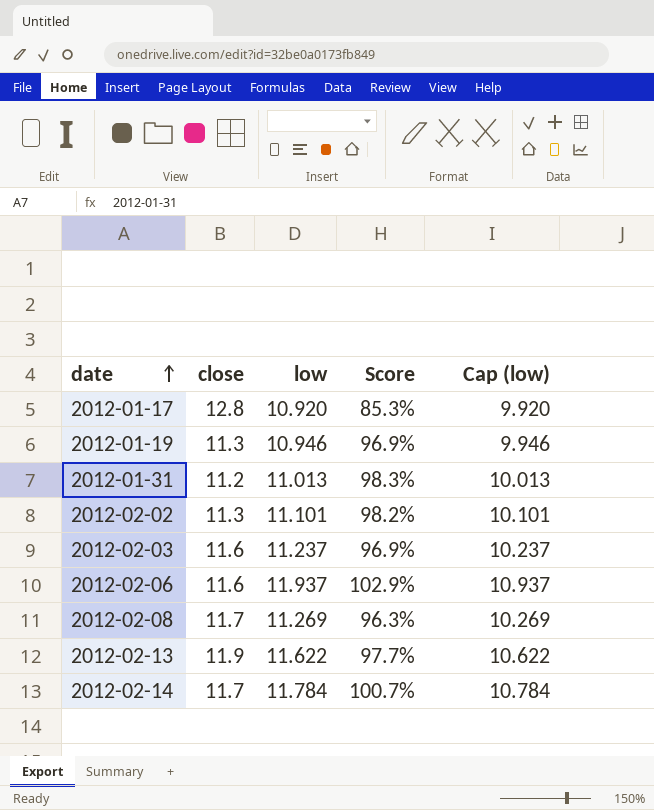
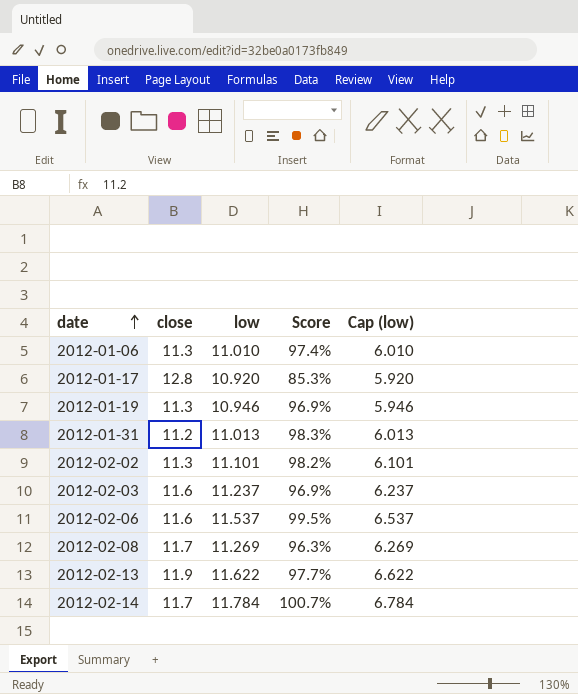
column Cap (low) | formula: [low] - 1 -> [low] - 5
row 2012-01-06: none -> 11.3 | 11.010 | 97.4% | 6.010
2012-02-06 | low: 11.937 -> 11.537
2012-02-06 | Score: 102.9% -> 99.5%

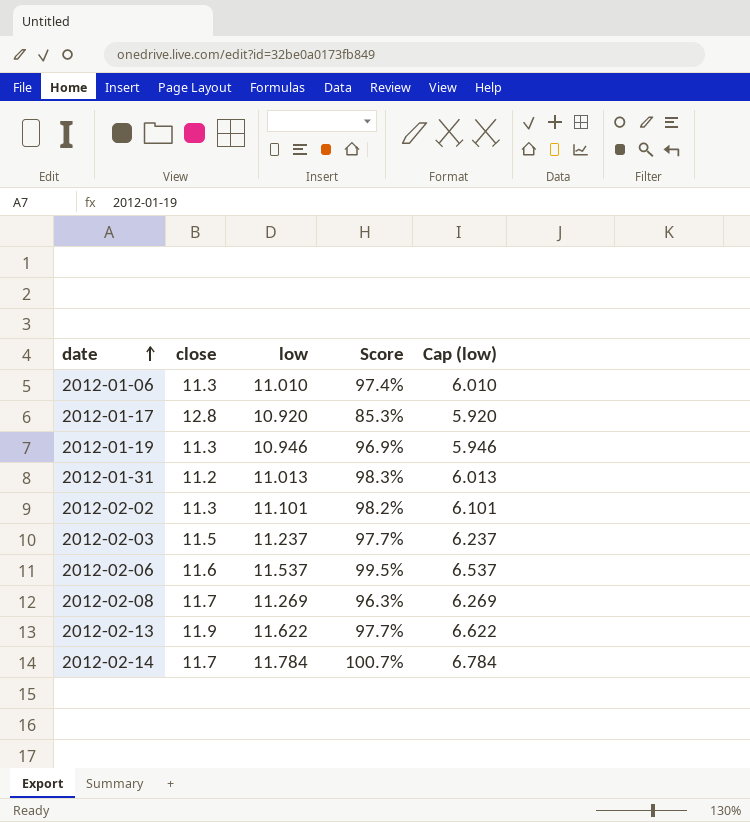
2012-02-03 | close: 11.6 -> 11.5
2012-02-03 | Score: 96.9% -> 97.7%

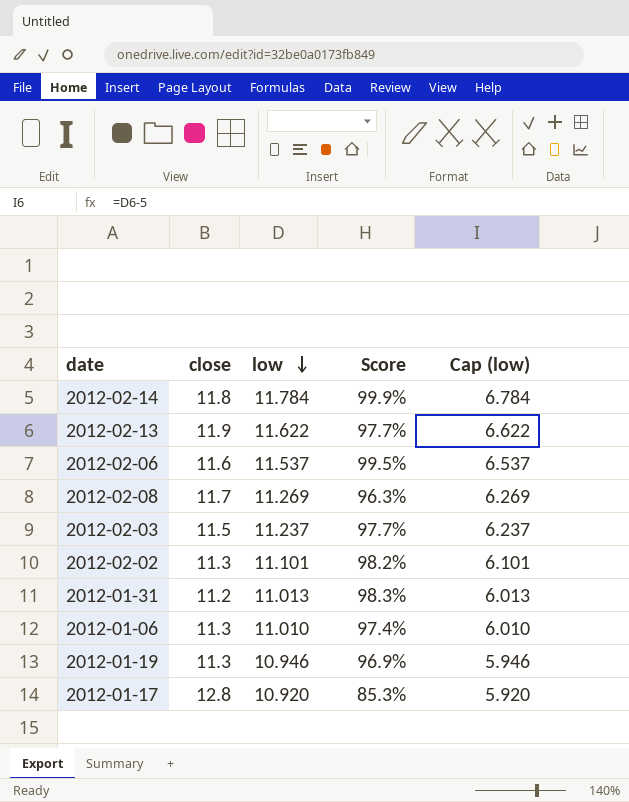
row order: date ascending -> low descending
2012-02-14 | close: 11.7 -> 11.8
2012-02-14 | Score: 100.7% -> 99.9%

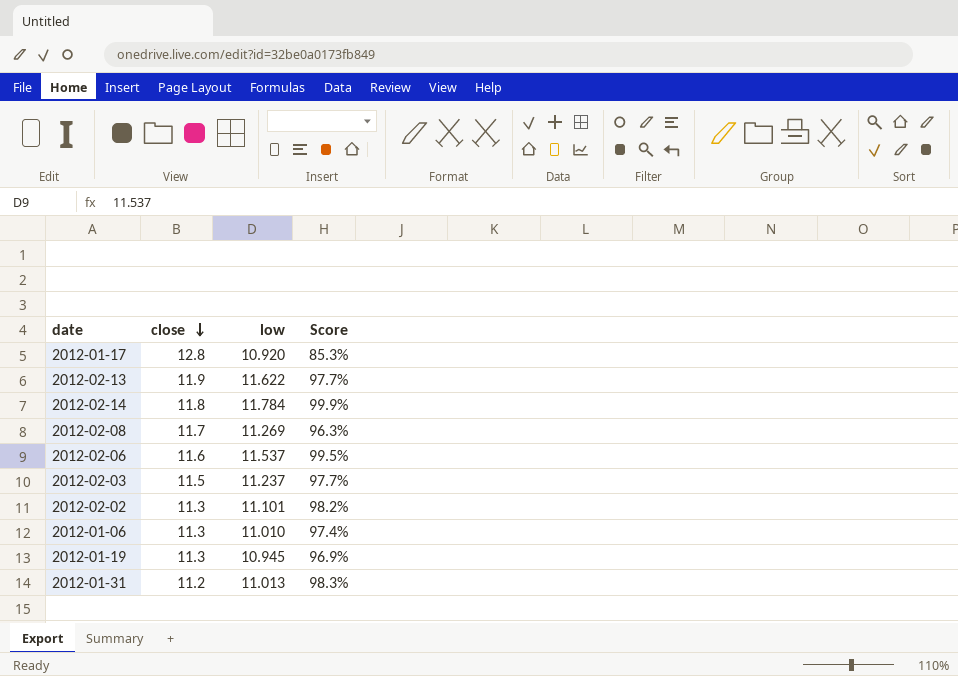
row order: low descending -> close descending
column Cap (low) | formula: [low] - 5 -> none
2012-01-19 | low: 10.946 -> 10.945

